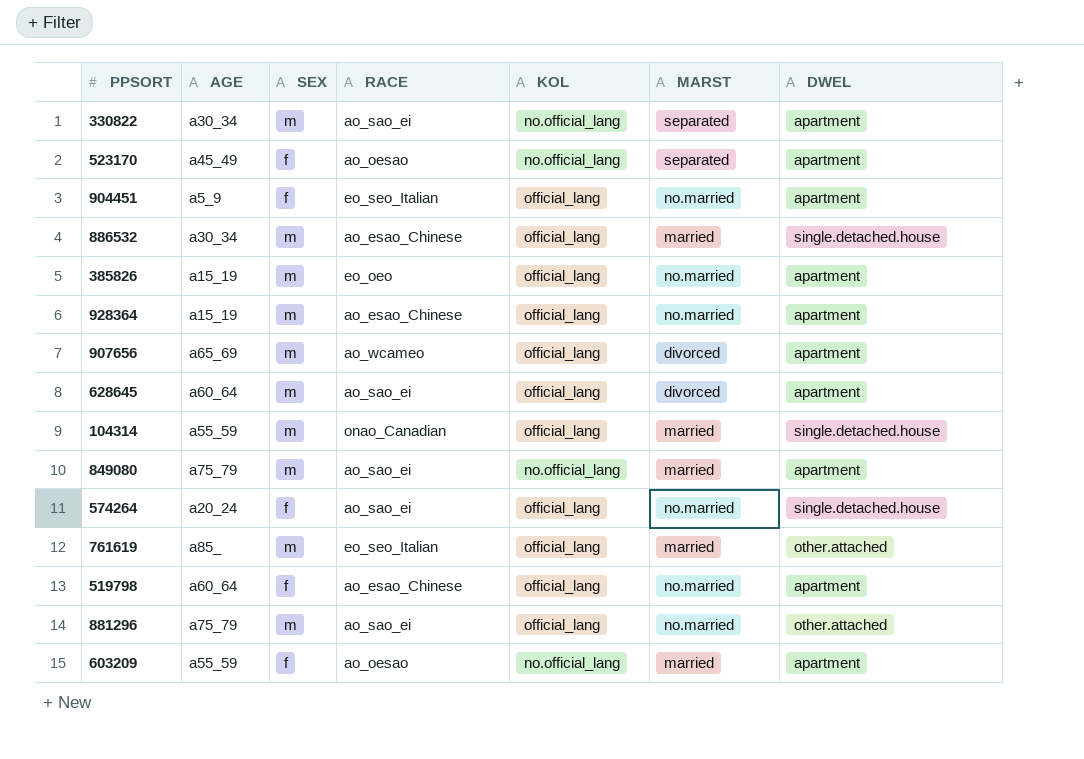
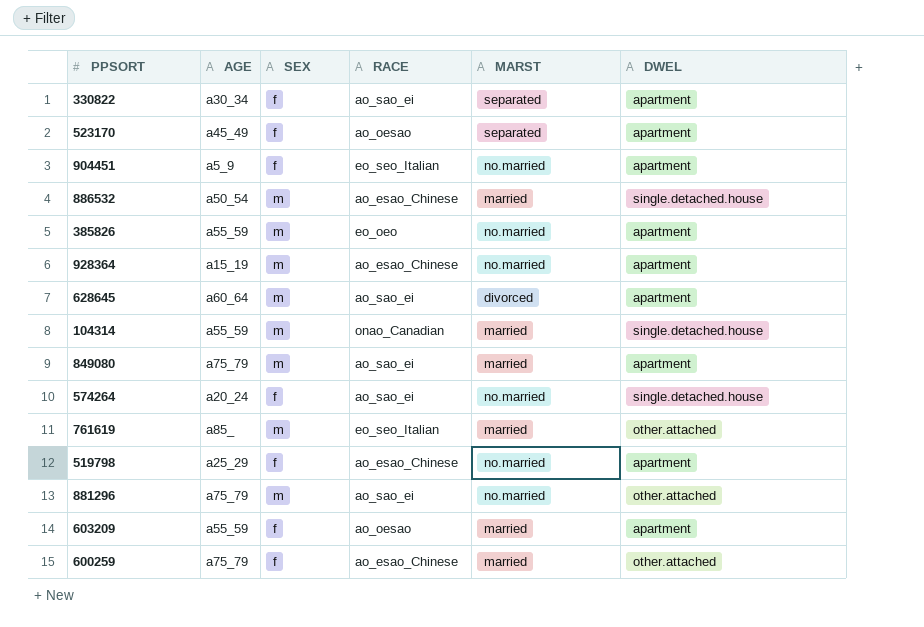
column KOL | position: 5 -> none
row 907656: a65_69 | m | ao_wcameo | official_lang | divorced | apartment -> none
330822 | SEX: m -> f
886532 | AGE: a30_34 -> a50_54
385826 | AGE: a15_19 -> a55_59
519798 | AGE: a60_64 -> a25_29
row 600259: none -> a75_79 | f | ao_esao_Chinese | married | other.attached

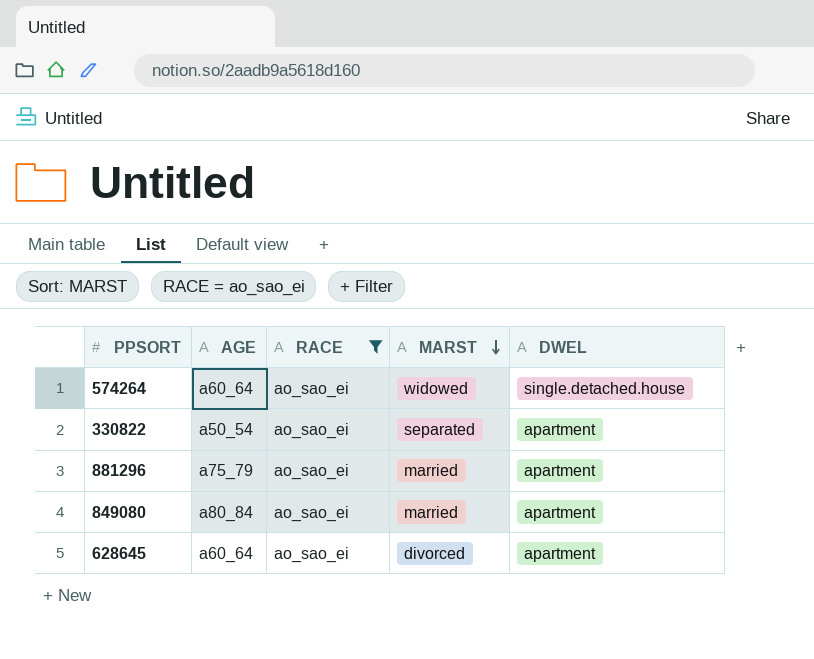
filter: none -> RACE = ao_sao_ei
row order: none -> MARST descending
column SEX | position: 3 -> none
574264 | AGE: a20_24 -> a60_64
574264 | MARST: no.married -> widowed
330822 | AGE: a30_34 -> a50_54
881296 | MARST: no.married -> married
881296 | DWEL: other.attached -> apartment
849080 | AGE: a75_79 -> a80_84

